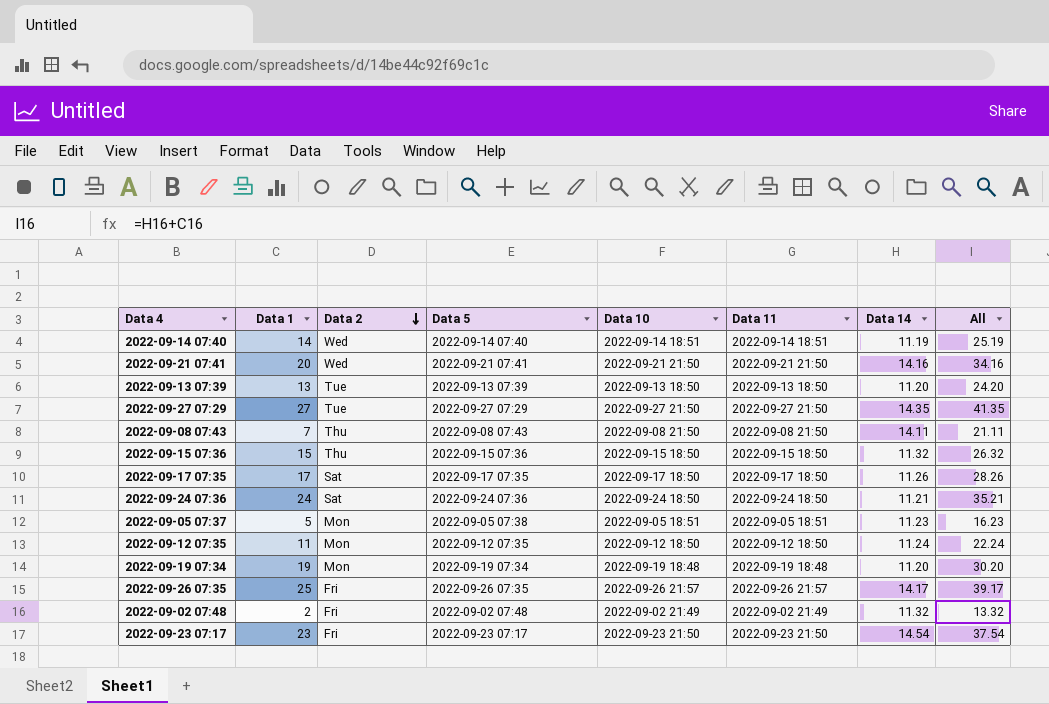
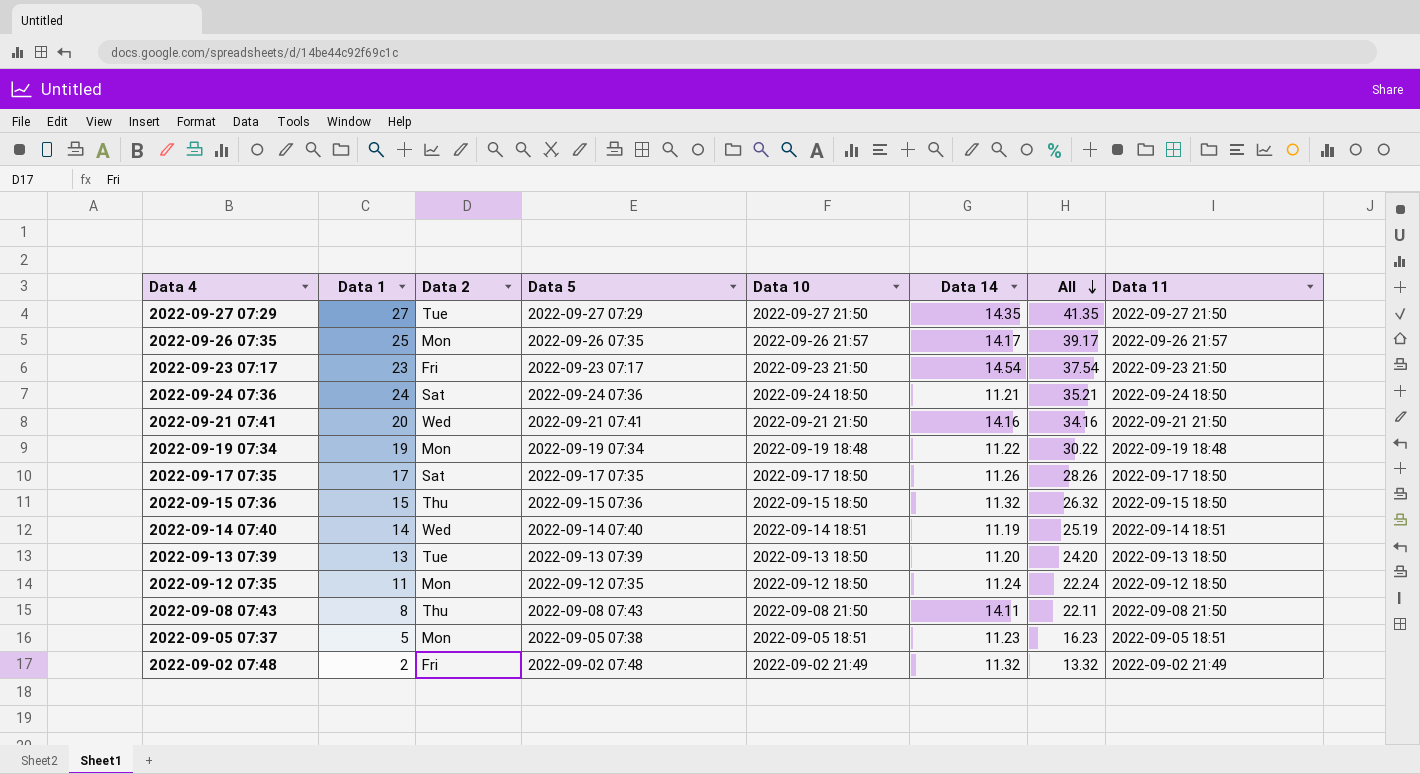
row order: Data 2 descending -> All descending
column Data 11 | position: 6 -> 8
2022-09-26 07:35 | Data 2: Fri -> Mon
2022-09-19 07:34 | Data 14: 11.20 -> 11.22
2022-09-19 07:34 | All: 30.20 -> 30.22
2022-09-08 07:43 | Data 1: 7 -> 8
2022-09-08 07:43 | All: 21.11 -> 22.11

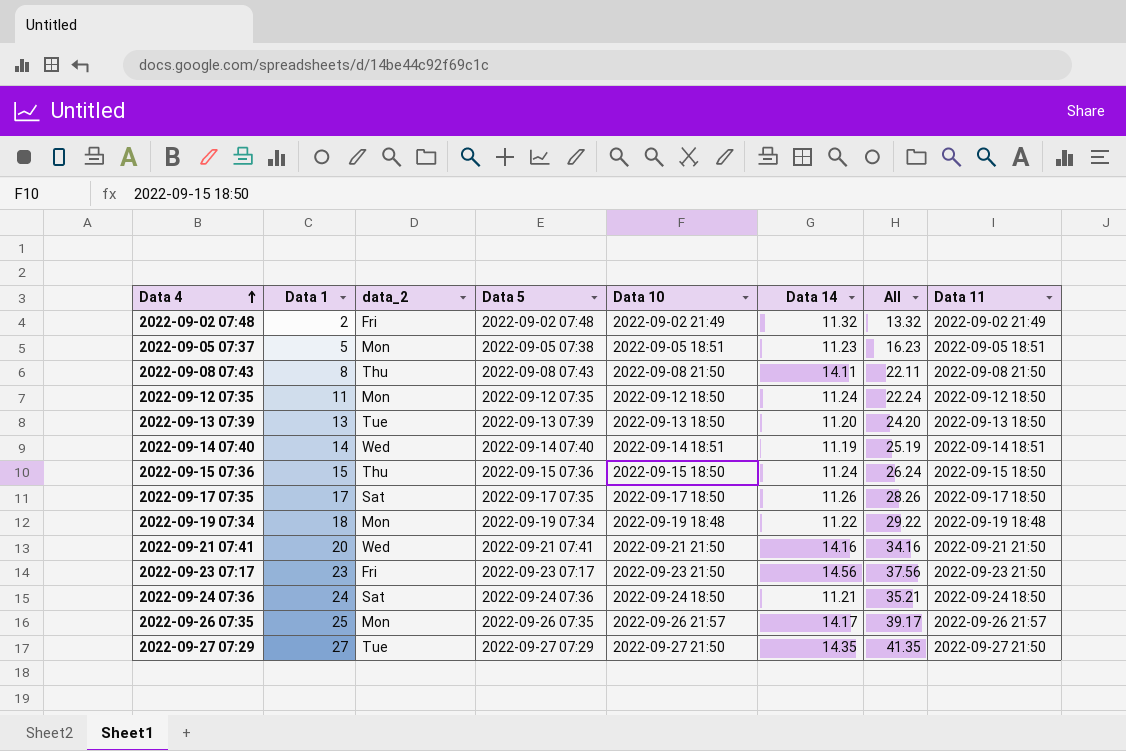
row order: All descending -> Data 4 ascending
column name: Data 2 -> data_2
2022-09-15 07:36 | Data 14: 11.32 -> 11.24
2022-09-15 07:36 | All: 26.32 -> 26.24
2022-09-19 07:34 | Data 1: 19 -> 18
2022-09-19 07:34 | All: 30.22 -> 29.22
2022-09-23 07:17 | Data 14: 14.54 -> 14.56
2022-09-23 07:17 | All: 37.54 -> 37.56

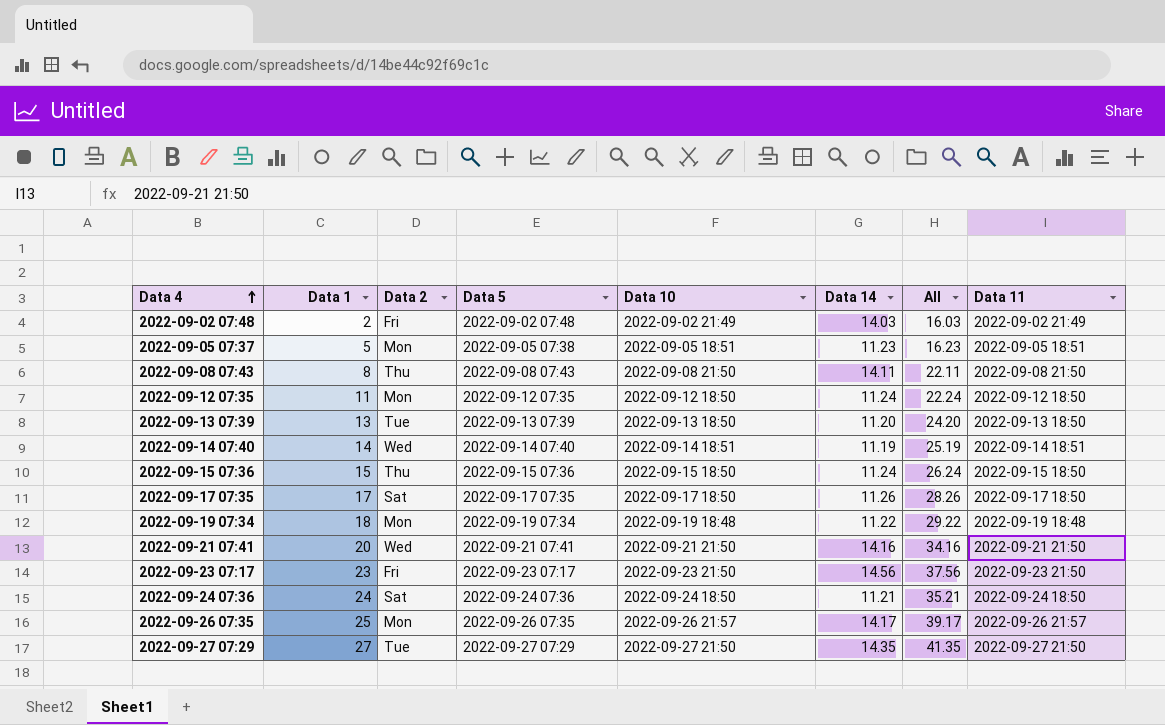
column name: data_2 -> Data 2
2022-09-02 07:48 | Data 14: 11.32 -> 14.03
2022-09-02 07:48 | All: 13.32 -> 16.03

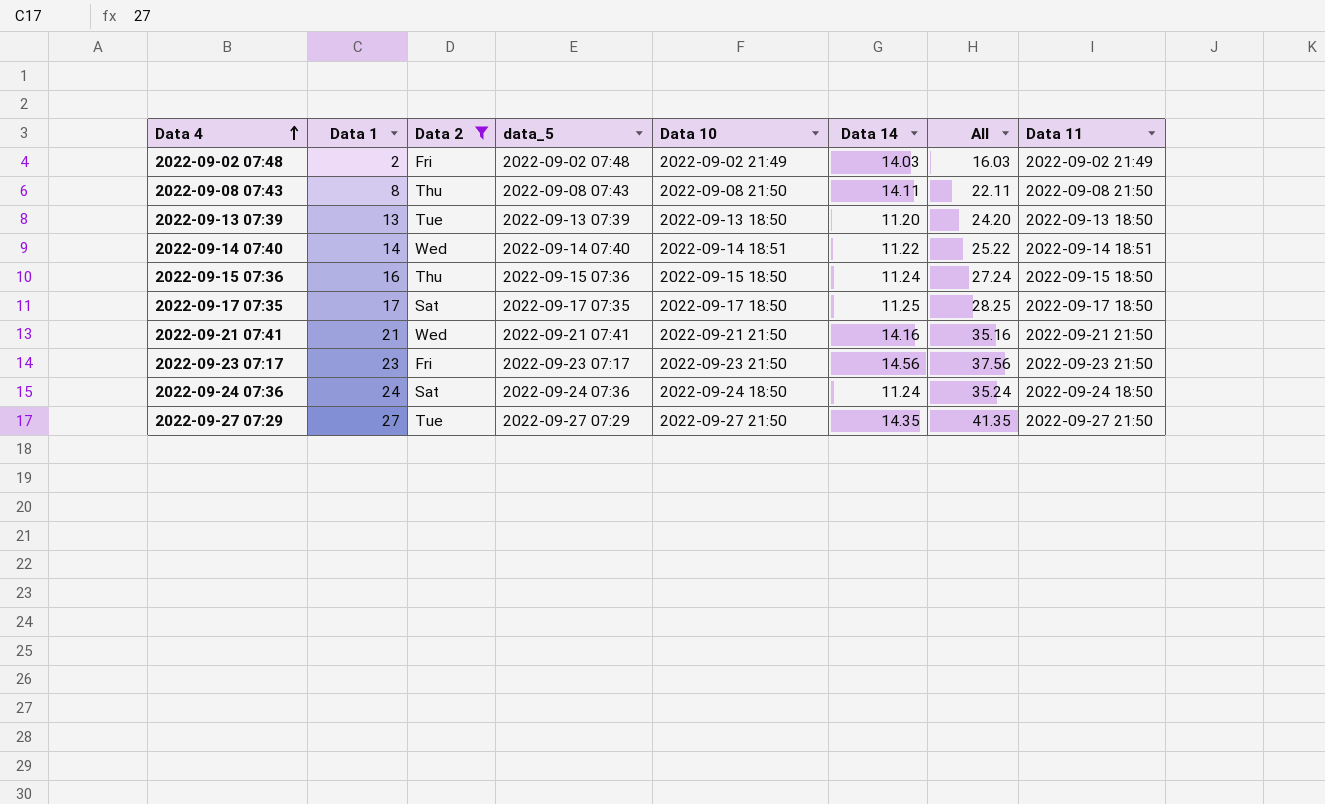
filter: none -> Data 2 != Mon
column name: Data 5 -> data_5
2022-09-14 07:40 | Data 14: 11.19 -> 11.22
2022-09-14 07:40 | All: 25.19 -> 25.22
2022-09-15 07:36 | Data 1: 15 -> 16
2022-09-15 07:36 | All: 26.24 -> 27.24
2022-09-17 07:35 | Data 14: 11.26 -> 11.25
2022-09-17 07:35 | All: 28.26 -> 28.25
2022-09-21 07:41 | Data 1: 20 -> 21
2022-09-21 07:41 | All: 34.16 -> 35.16
2022-09-24 07:36 | Data 14: 11.21 -> 11.24
2022-09-24 07:36 | All: 35.21 -> 35.24

